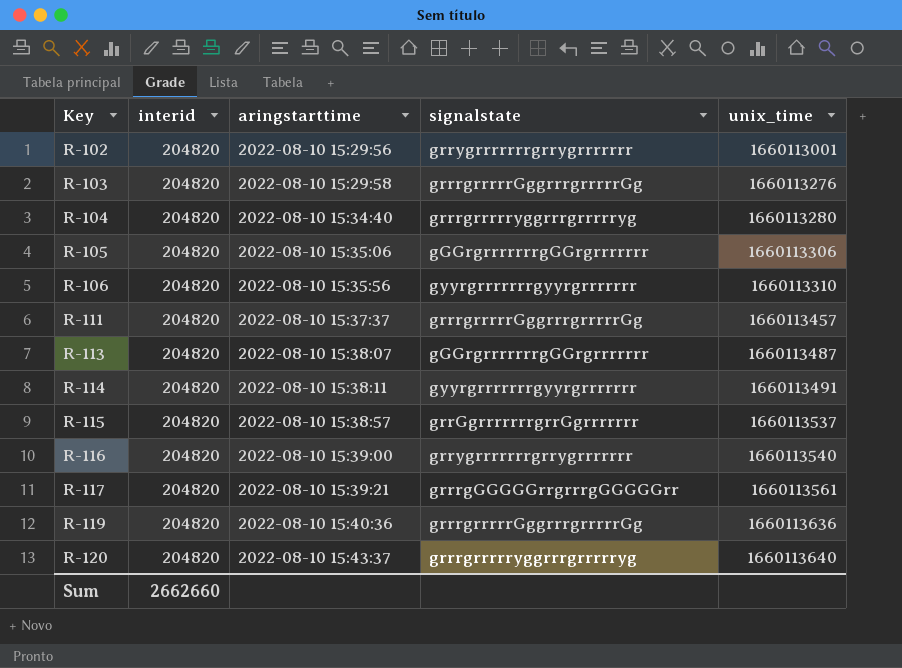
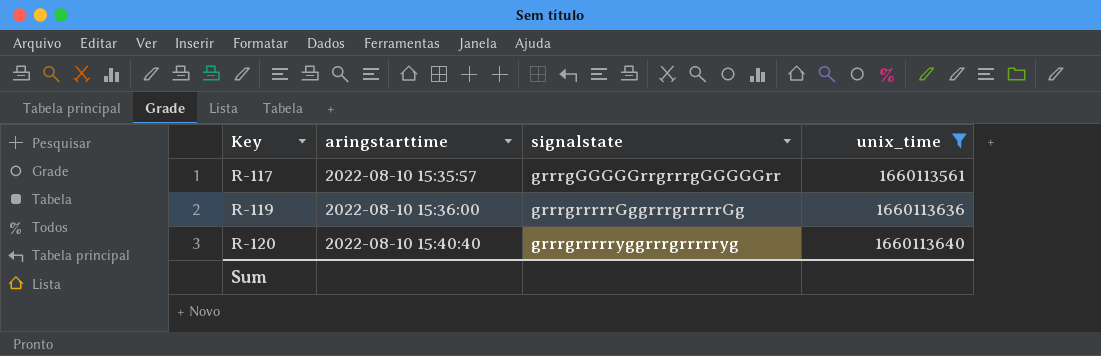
filter: none -> unix_time >= 1660113561
column interid | position: 2 -> none
R-117 | aringstarttime: 2022-08-10 15:39:21 -> 2022-08-10 15:35:57
R-119 | aringstarttime: 2022-08-10 15:40:36 -> 2022-08-10 15:36:00
R-120 | aringstarttime: 2022-08-10 15:43:37 -> 2022-08-10 15:40:40

